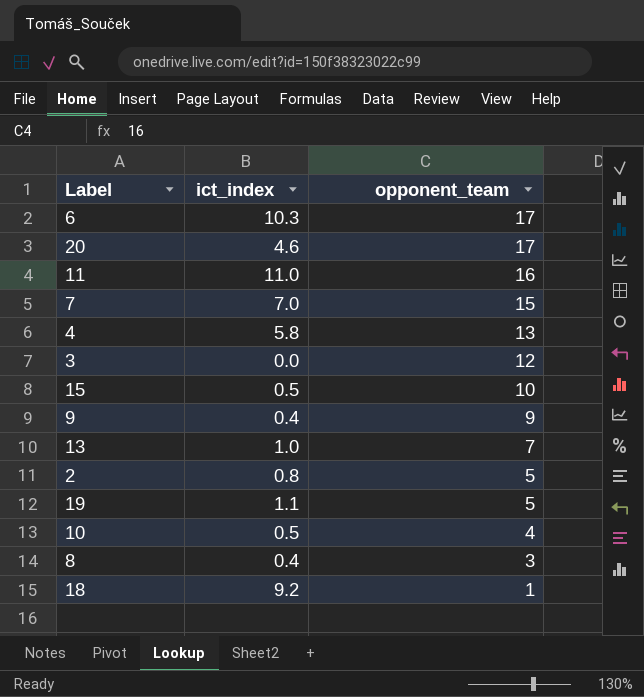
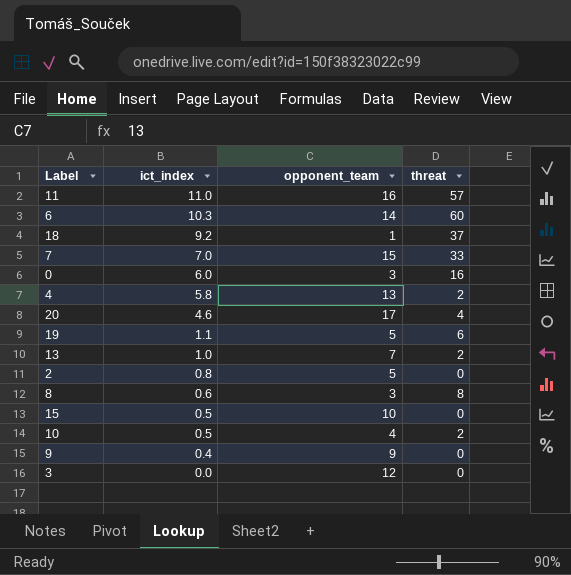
row order: opponent_team descending -> ict_index descending
column threat | position: none -> 4
6 | opponent_team: 17 -> 14
row 0: none -> 6.0 | 3 | 16
8 | ict_index: 0.4 -> 0.6

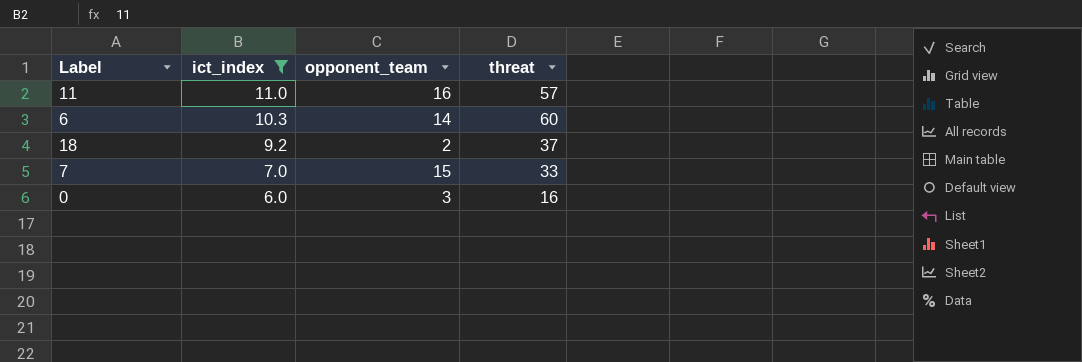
filter: none -> ict_index >= 6.0
18 | opponent_team: 1 -> 2

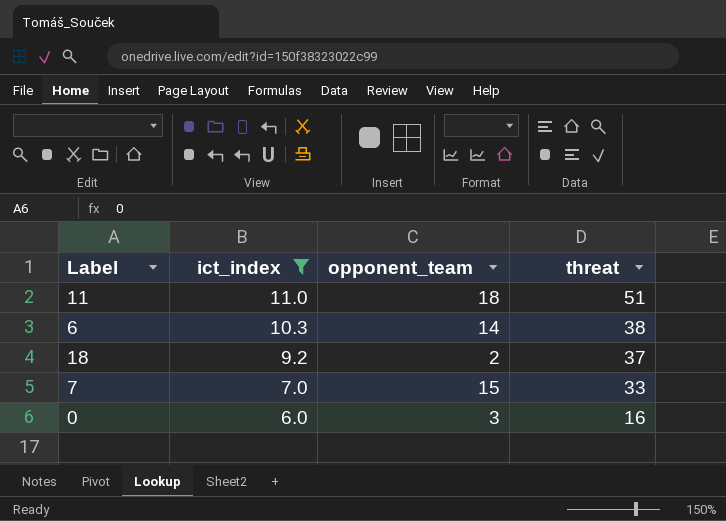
11 | opponent_team: 16 -> 18
11 | threat: 57 -> 51
6 | threat: 60 -> 38

